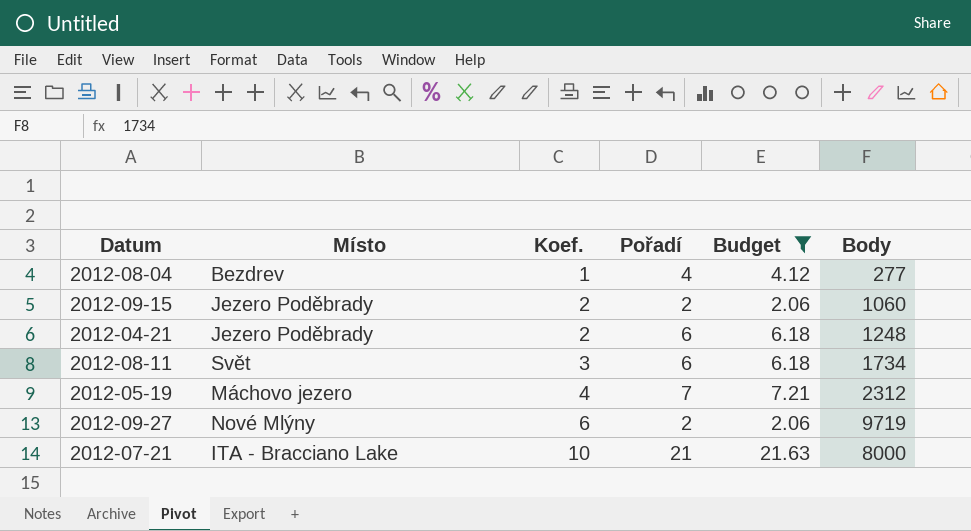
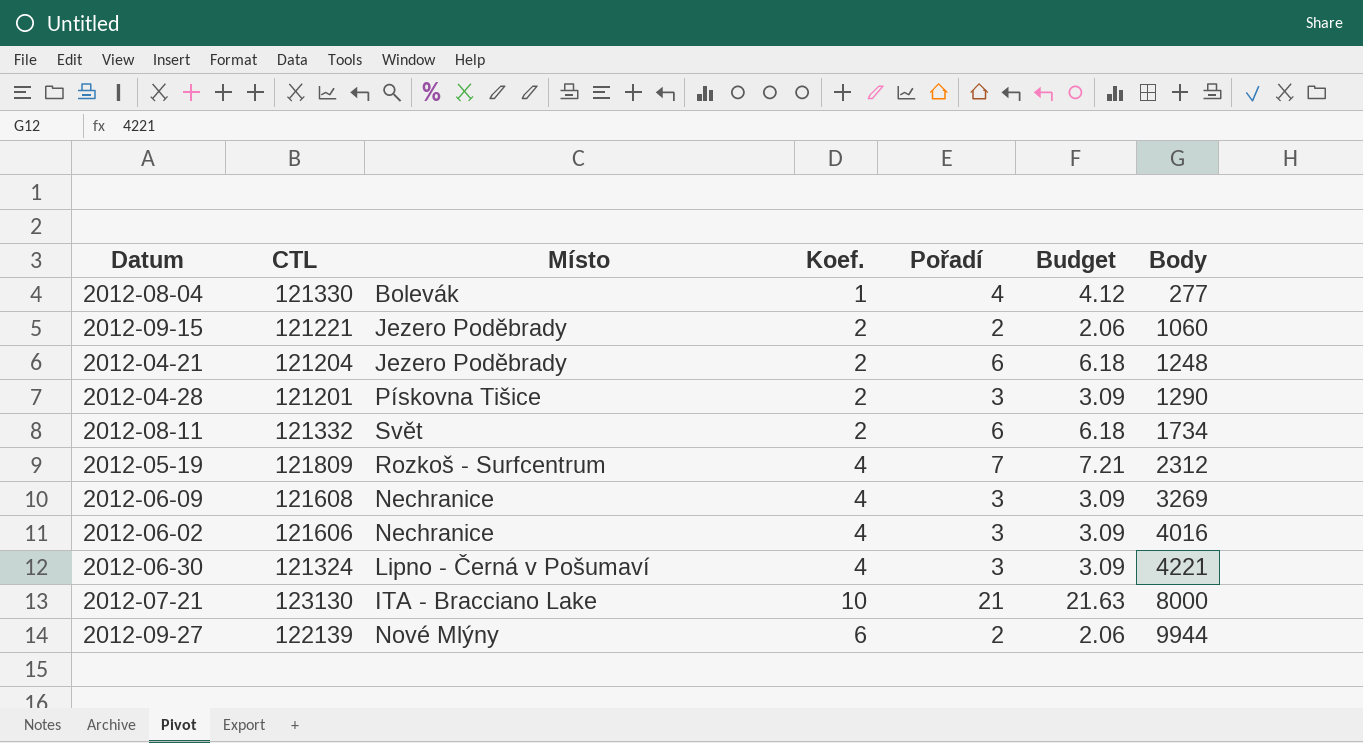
filter: Budget != 3.09 -> none
row order: Koef. ascending -> Body ascending
column CTL | position: none -> 2
2012-08-04 | Místo: Bezdrev -> Bolevák
2012-08-11 | Koef.: 3 -> 2
2012-05-19 | Místo: Máchovo jezero -> Rozkoš - Surfcentrum
2012-09-27 | Body: 9719 -> 9944

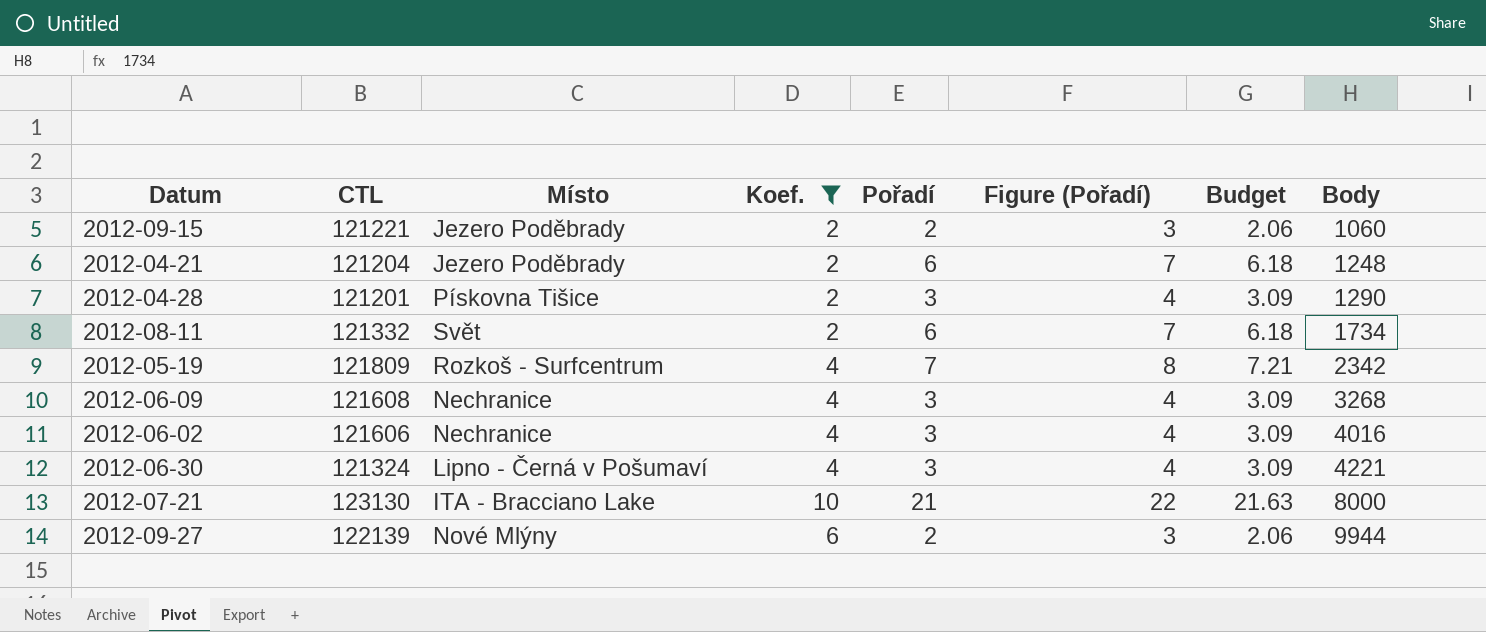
filter: none -> Koef. != 1
column Figure (Pořadí) | formula: none -> [Pořadí] + 1
2012-05-19 | Body: 2312 -> 2342
2012-06-09 | Body: 3269 -> 3268

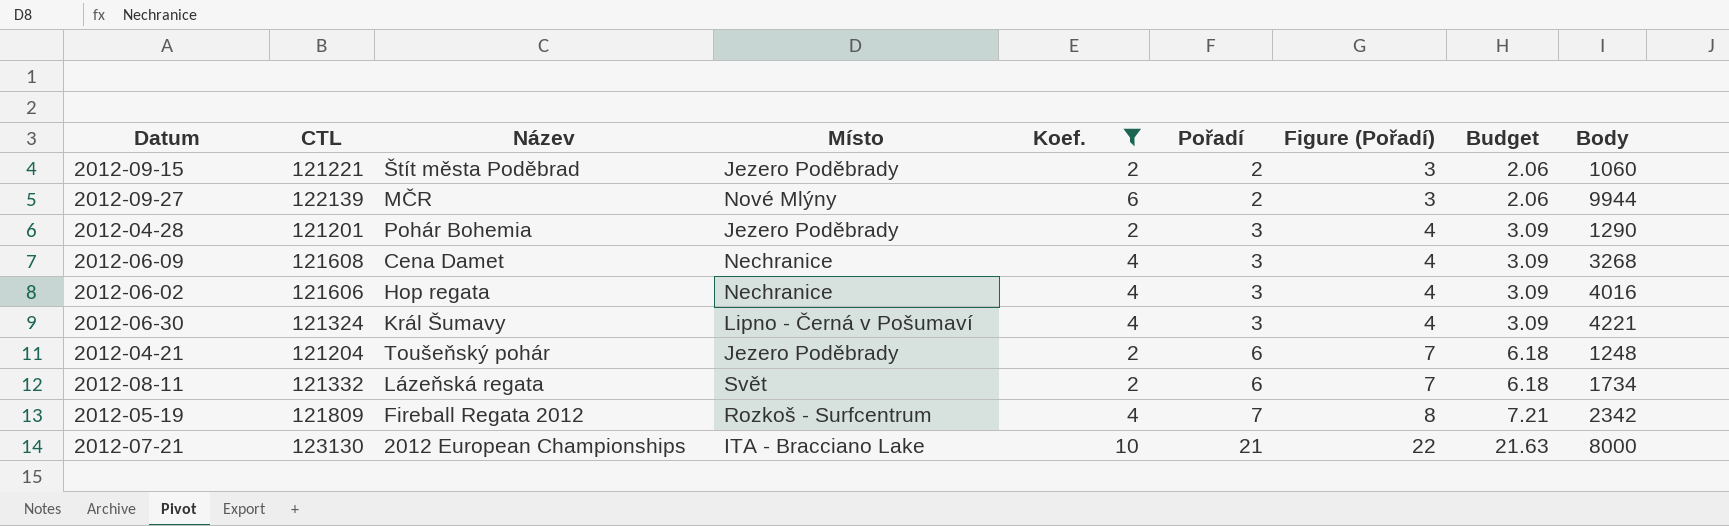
row order: Body ascending -> Pořadí ascending
column Název | position: none -> 3
2012-04-28 | Místo: Pískovna Tišice -> Jezero Poděbrady

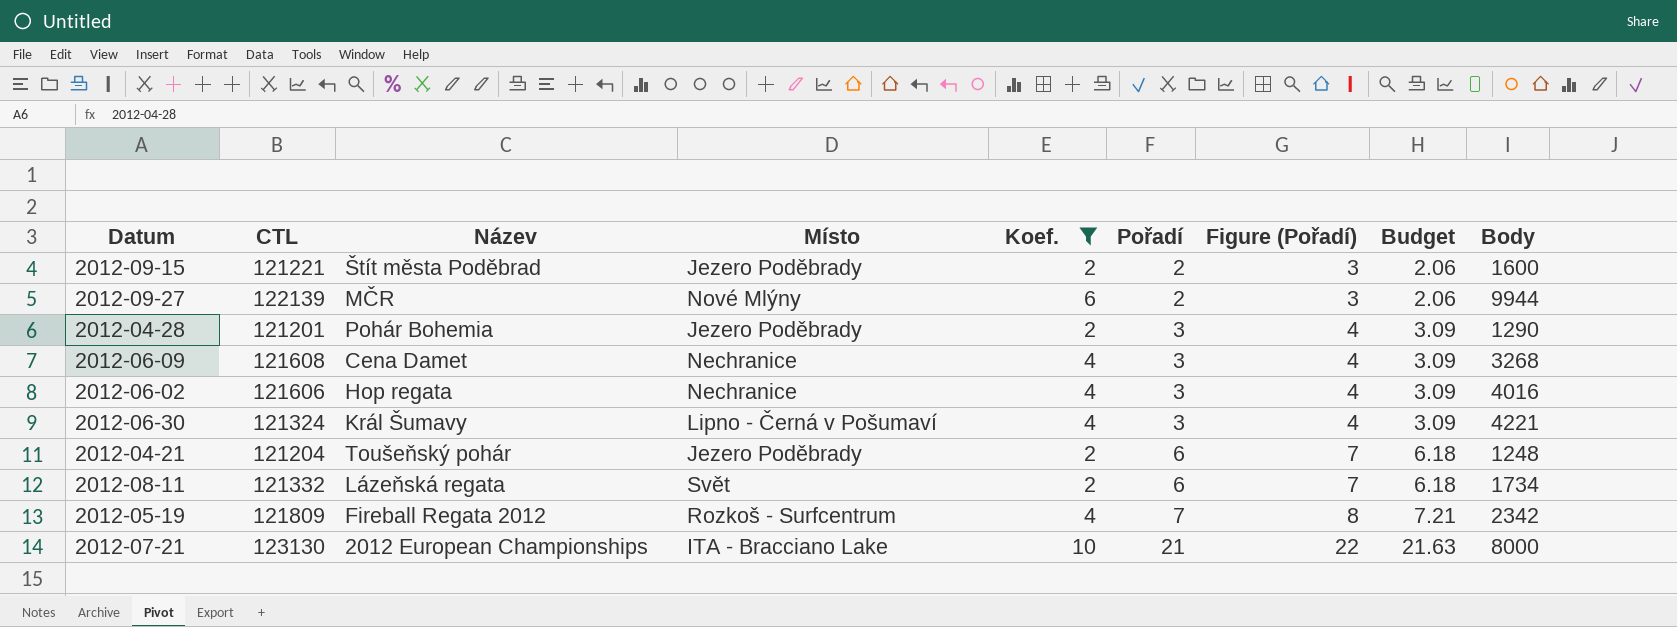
2012-09-15 | Body: 1060 -> 1600

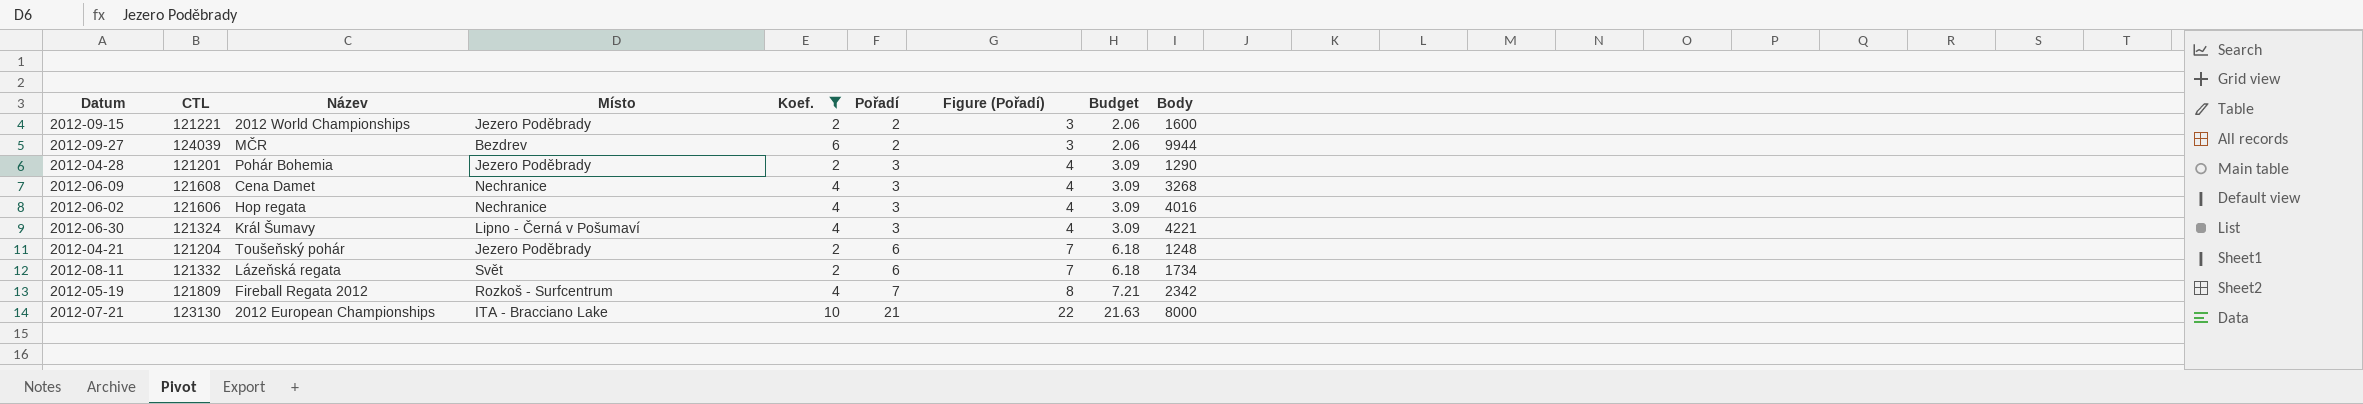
2012-09-15 | Název: Štít města Poděbrad -> 2012 World Championships
2012-09-27 | CTL: 122139 -> 124039
2012-09-27 | Místo: Nové Mlýny -> Bezdrev

